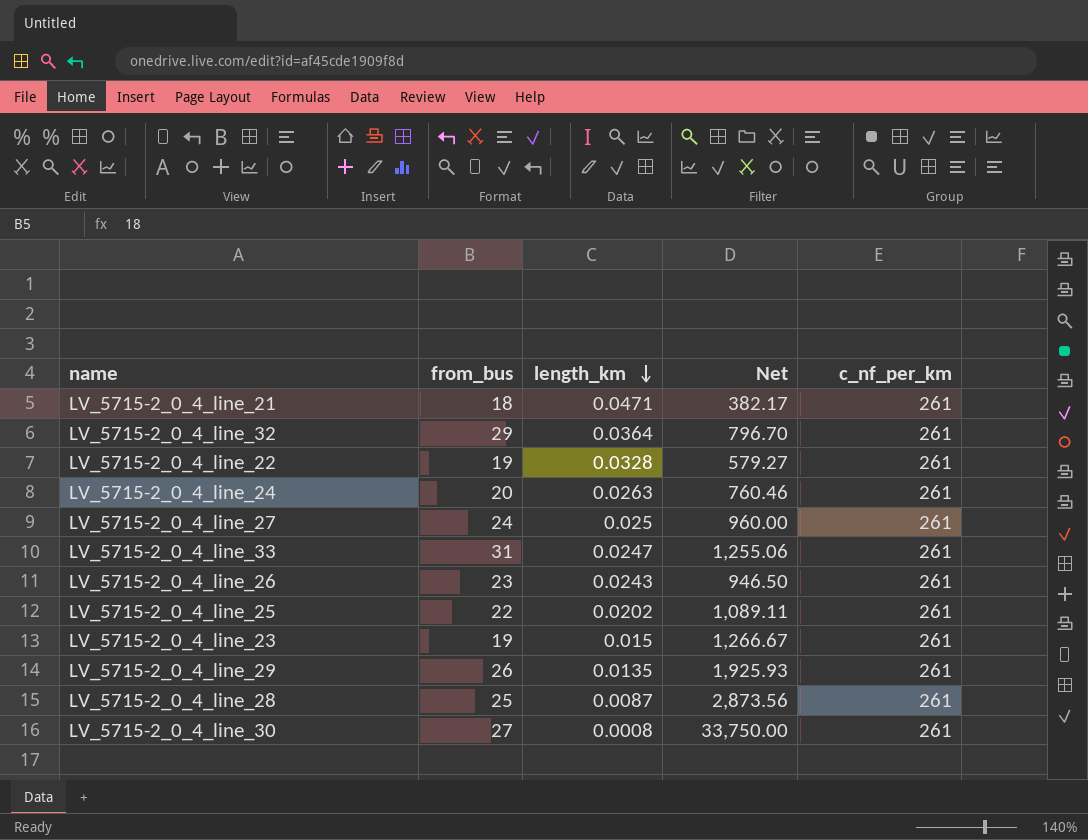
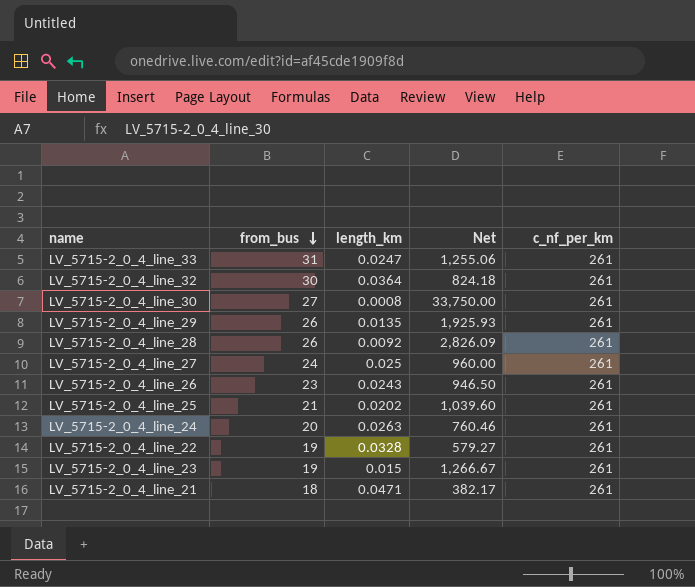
row order: length_km descending -> from_bus descending
LV_5715-2_0_4_line_32 | from_bus: 29 -> 30
LV_5715-2_0_4_line_32 | Net: 796.70 -> 824.18
LV_5715-2_0_4_line_28 | from_bus: 25 -> 26
LV_5715-2_0_4_line_28 | length_km: 0.0087 -> 0.0092
LV_5715-2_0_4_line_28 | Net: 2,873.56 -> 2,826.09
LV_5715-2_0_4_line_25 | from_bus: 22 -> 21
LV_5715-2_0_4_line_25 | Net: 1,089.11 -> 1,039.60

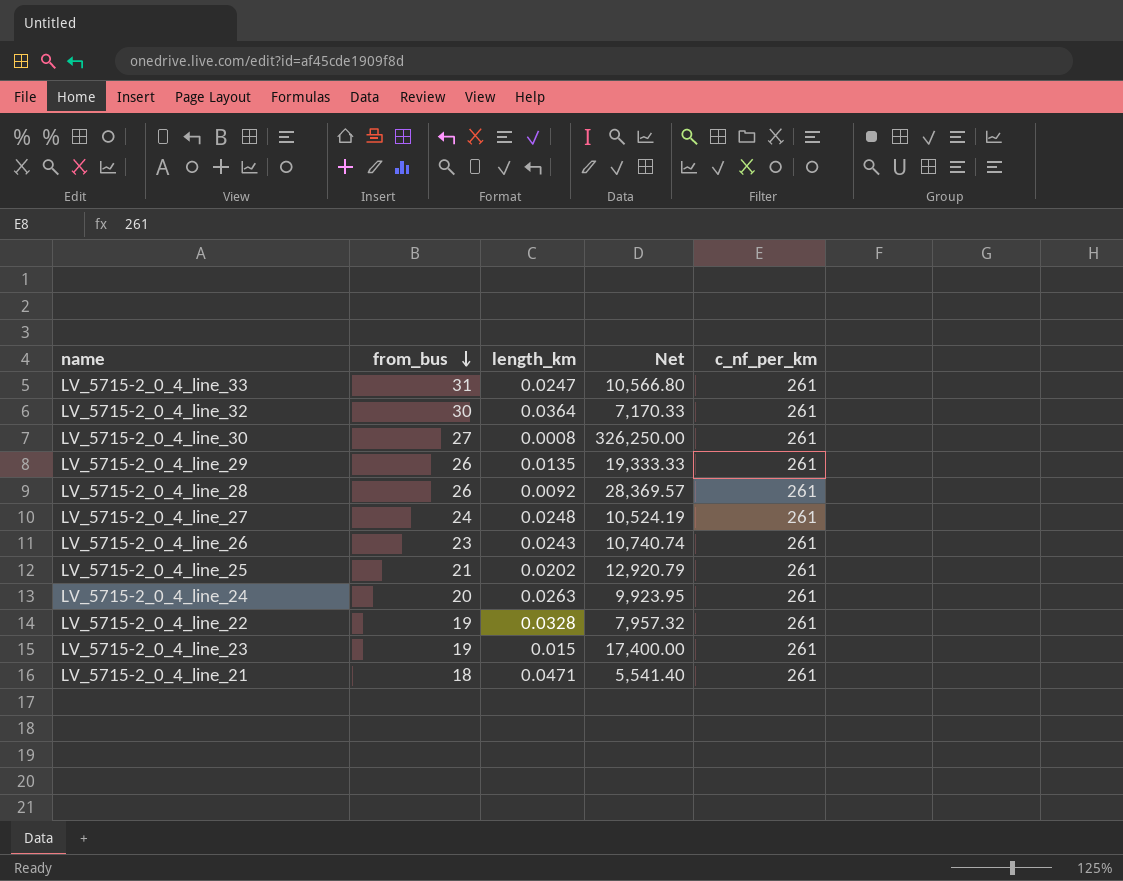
column Net | formula: [from_bus] / [length_km] -> [c_nf_per_km] / [length_km]
LV_5715-2_0_4_line_27 | length_km: 0.025 -> 0.0248

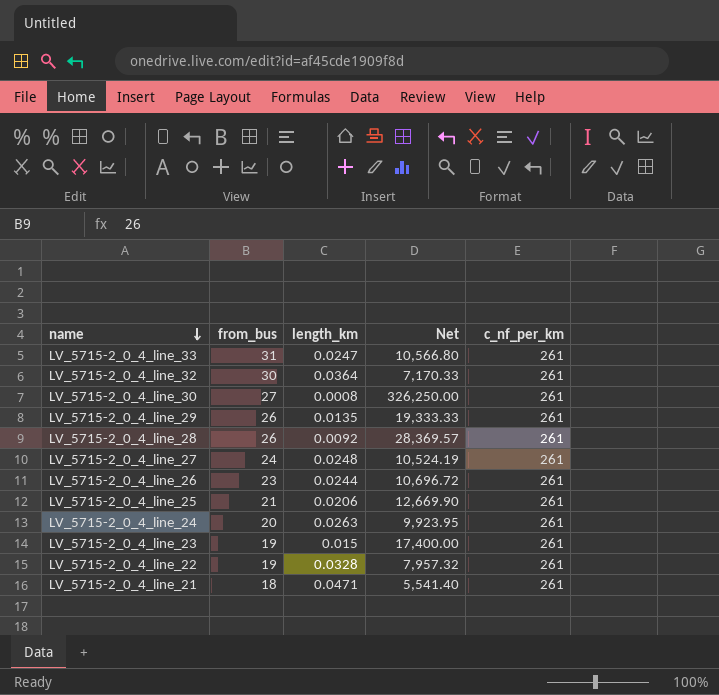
row order: from_bus descending -> name descending
LV_5715-2_0_4_line_26 | length_km: 0.0243 -> 0.0244
LV_5715-2_0_4_line_26 | Net: 10,740.74 -> 10,696.72
LV_5715-2_0_4_line_25 | length_km: 0.0202 -> 0.0206
LV_5715-2_0_4_line_25 | Net: 12,920.79 -> 12,669.90

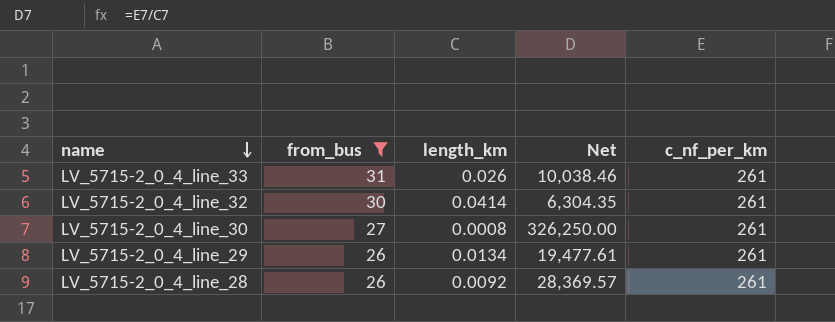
filter: none -> from_bus >= 26
LV_5715-2_0_4_line_33 | length_km: 0.0247 -> 0.026
LV_5715-2_0_4_line_33 | Net: 10,566.80 -> 10,038.46
LV_5715-2_0_4_line_32 | length_km: 0.0364 -> 0.0414
LV_5715-2_0_4_line_32 | Net: 7,170.33 -> 6,304.35
LV_5715-2_0_4_line_29 | length_km: 0.0135 -> 0.0134
LV_5715-2_0_4_line_29 | Net: 19,333.33 -> 19,477.61

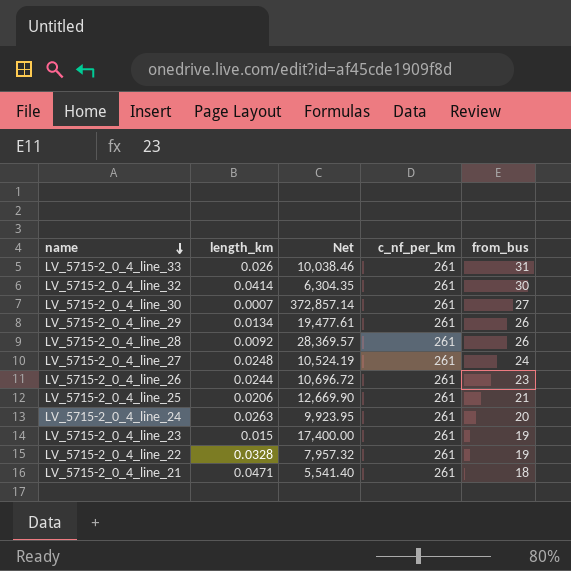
filter: from_bus >= 26 -> none
column from_bus | position: 2 -> 5
LV_5715-2_0_4_line_30 | length_km: 0.0008 -> 0.0007
LV_5715-2_0_4_line_30 | Net: 326,250.00 -> 372,857.14

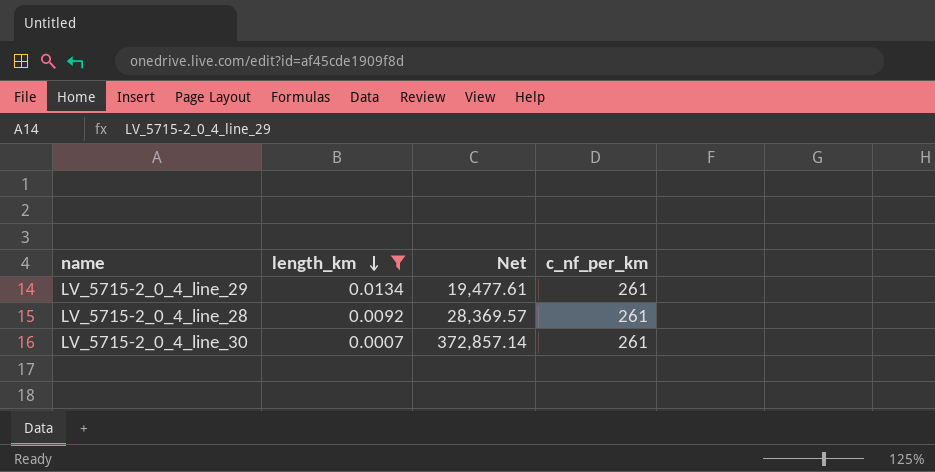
filter: none -> length_km <= 0.0134
row order: name descending -> length_km descending
column from_bus | position: 5 -> none

